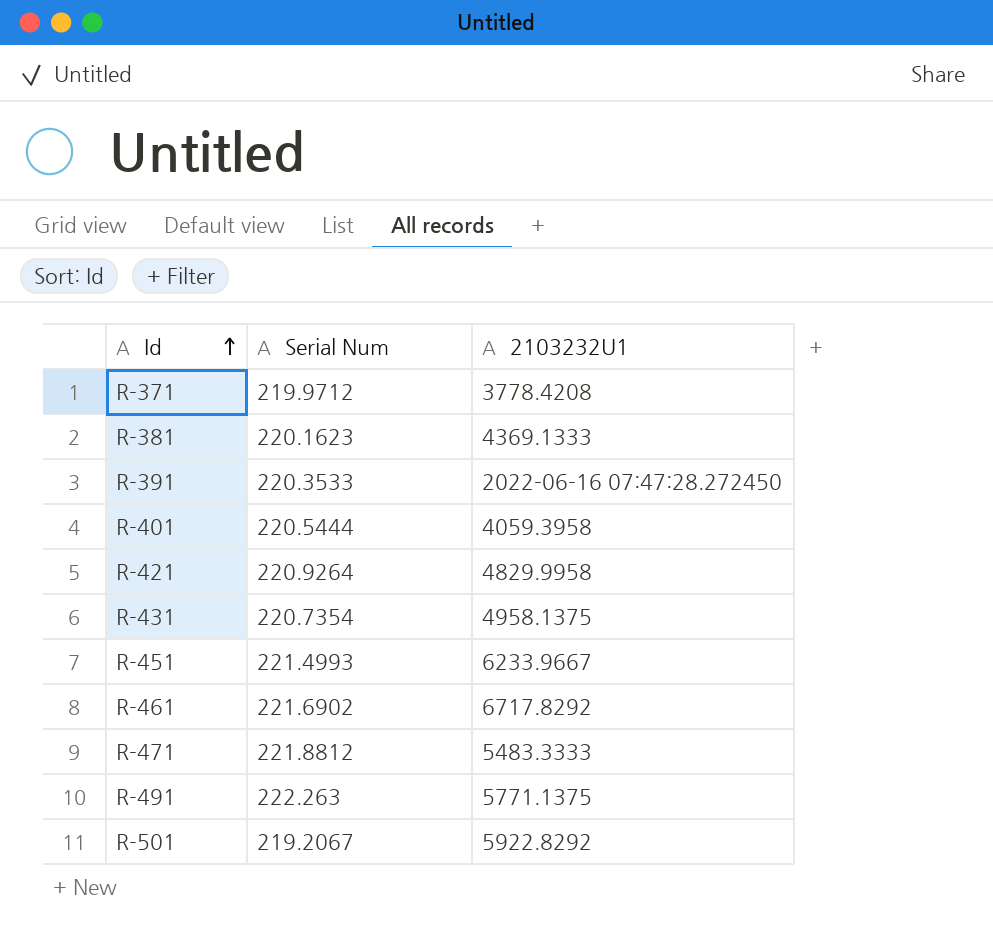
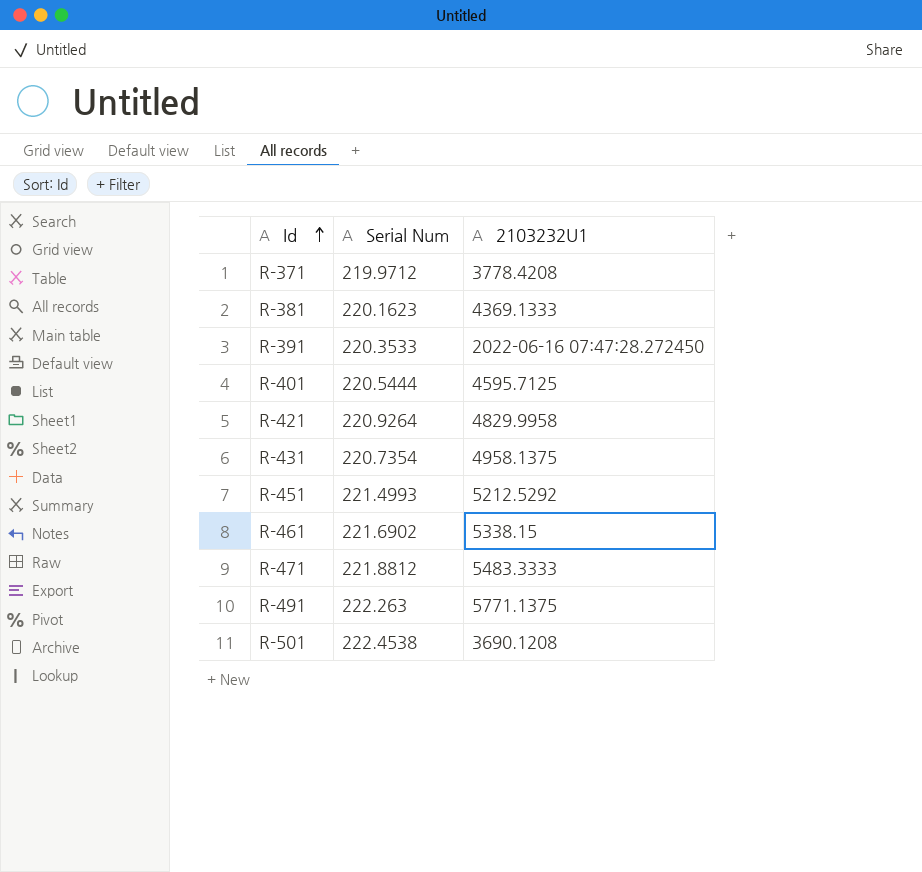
R-401 | 2103232U1: 4059.3958 -> 4595.7125
R-451 | 2103232U1: 6233.9667 -> 5212.5292
R-461 | 2103232U1: 6717.8292 -> 5338.15
R-501 | Serial Num: 219.2067 -> 222.4538
R-501 | 2103232U1: 5922.8292 -> 3690.1208

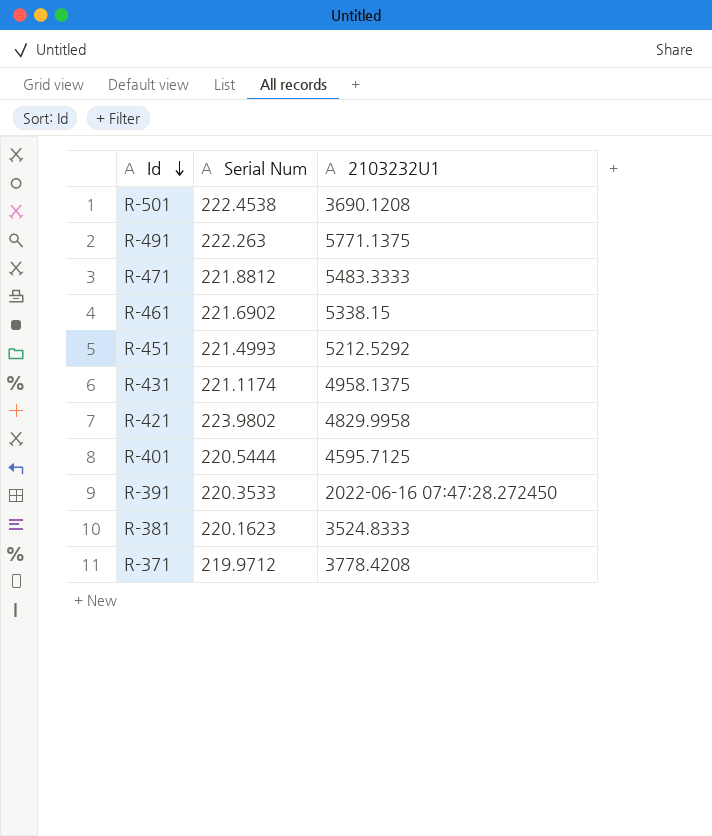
row order: Id ascending -> Id descending
R-431 | Serial Num: 220.7354 -> 221.1174
R-421 | Serial Num: 220.9264 -> 223.9802
R-381 | 2103232U1: 4369.1333 -> 3524.8333

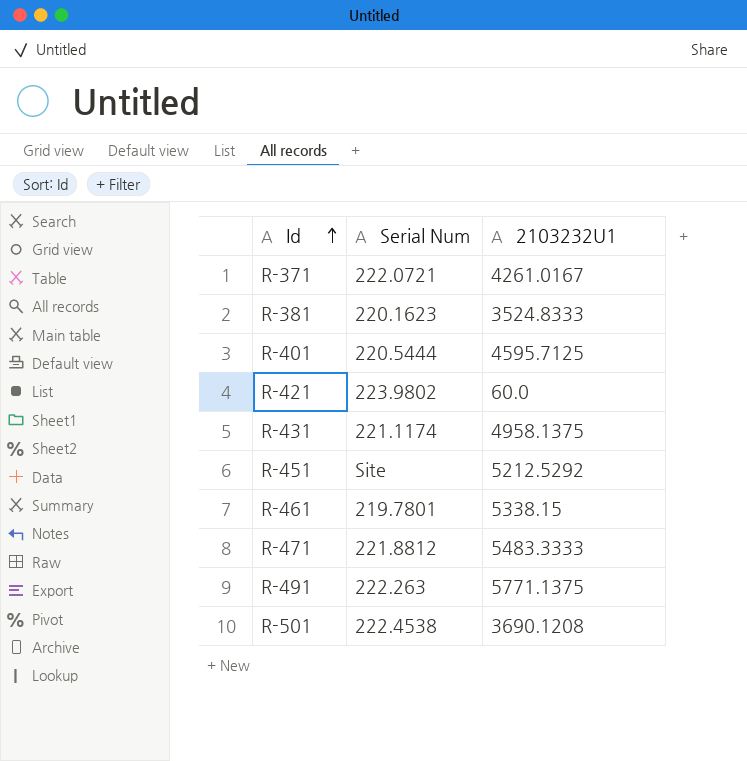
row order: Id descending -> Id ascending
row R-391: 220.3533 | 2022-06-16 07:47:28.272450 -> none
R-371 | Serial Num: 219.9712 -> 222.0721
R-371 | 2103232U1: 3778.4208 -> 4261.0167
R-421 | 2103232U1: 4829.9958 -> 60.0
R-451 | Serial Num: 221.4993 -> Site
R-461 | Serial Num: 221.6902 -> 219.7801

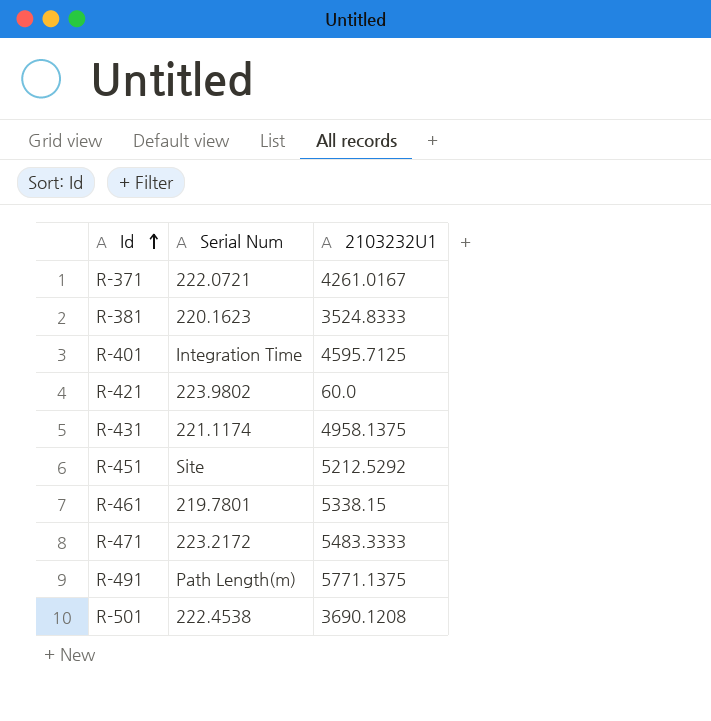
R-401 | Serial Num: 220.5444 -> Integration Time
R-471 | Serial Num: 221.8812 -> 223.2172
R-491 | Serial Num: 222.263 -> Path Length(m)

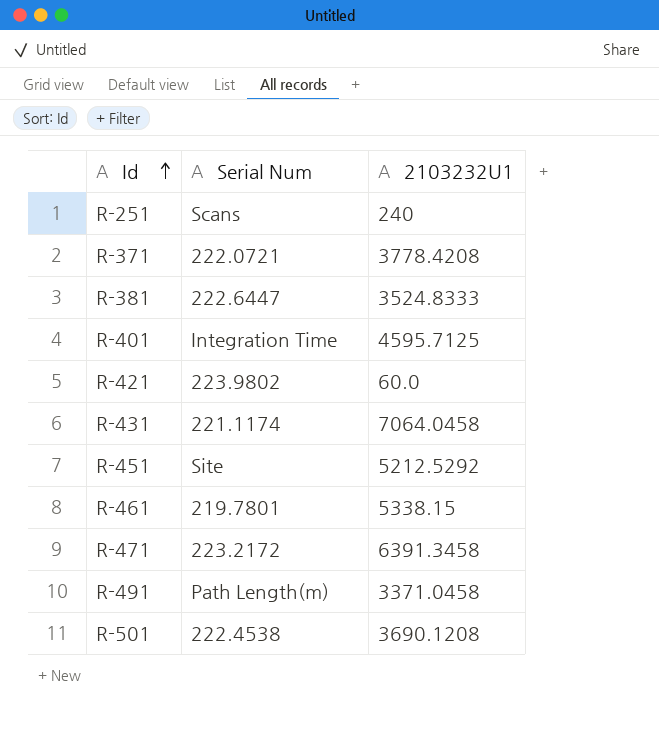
row R-251: none -> Scans | 240
R-371 | 2103232U1: 4261.0167 -> 3778.4208
R-381 | Serial Num: 220.1623 -> 222.6447
R-431 | 2103232U1: 4958.1375 -> 7064.0458
R-471 | 2103232U1: 5483.3333 -> 6391.3458
R-491 | 2103232U1: 5771.1375 -> 3371.0458

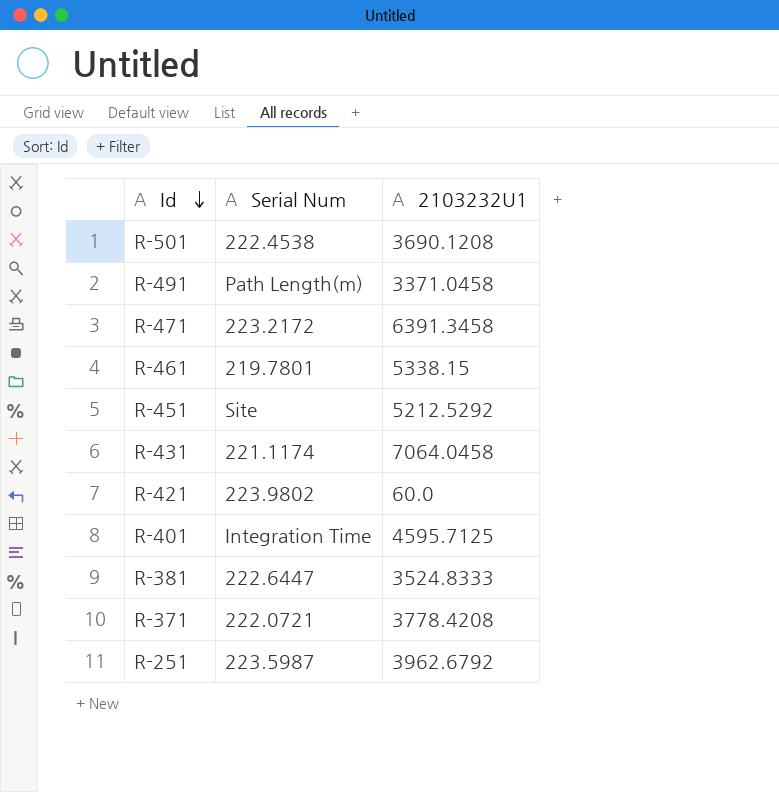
row order: Id ascending -> Id descending
R-251 | Serial Num: Scans -> 223.5987
R-251 | 2103232U1: 240 -> 3962.6792

